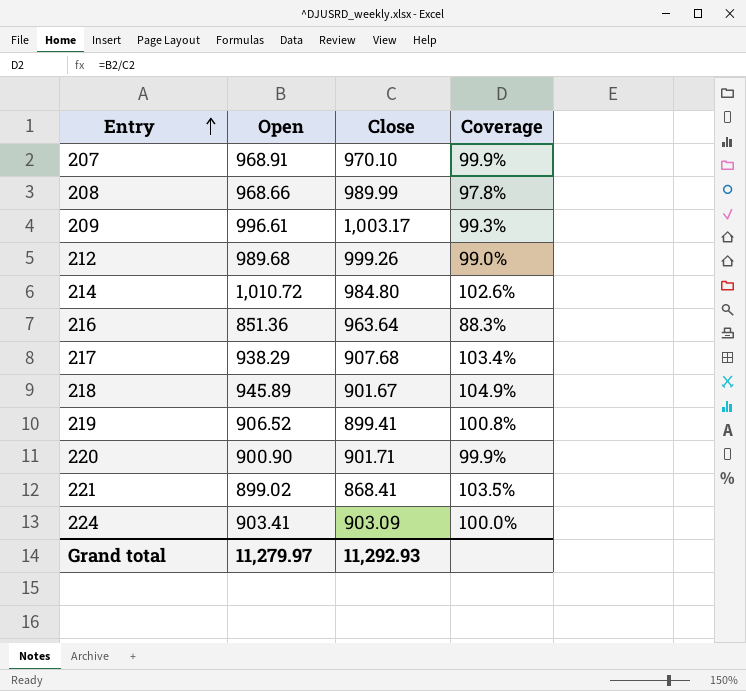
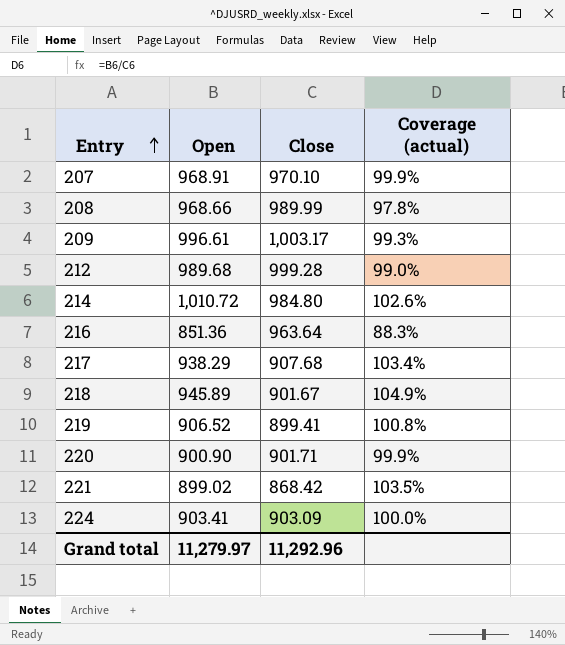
column name: Coverage -> Coverage (actual)
212 | Close: 999.26 -> 999.28
221 | Close: 868.41 -> 868.42
Grand total | Close: 11,292.93 -> 11,292.96

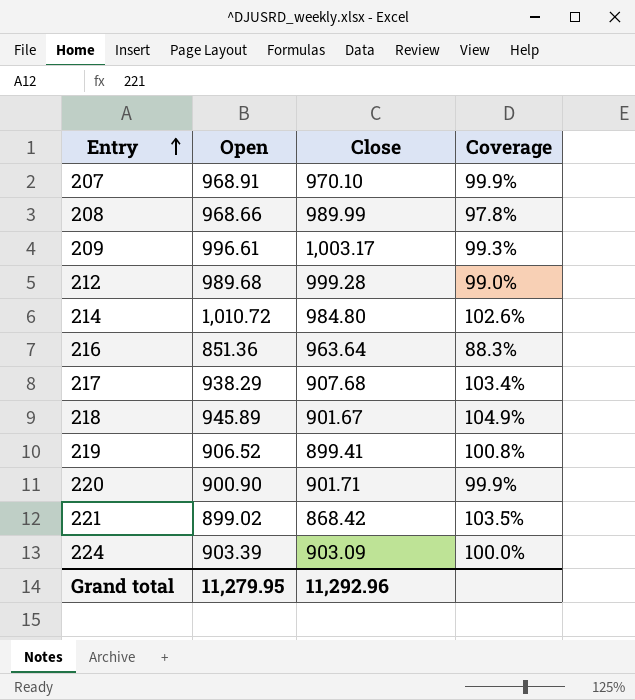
column name: Coverage (actual) -> Coverage
224 | Open: 903.41 -> 903.39
Grand total | Open: 11,279.97 -> 11,279.95

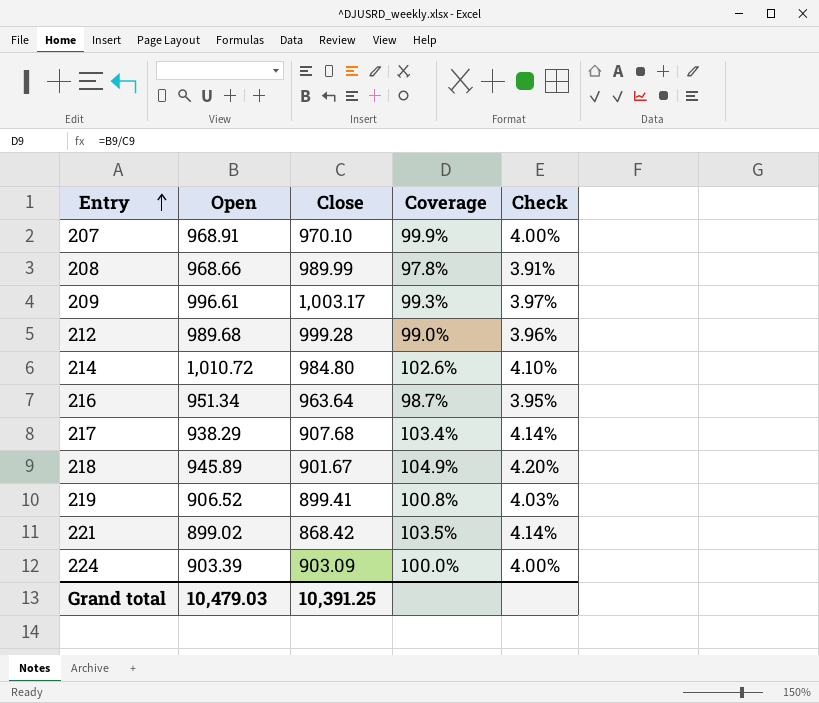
column Check | formula: none -> [Coverage] * 0.04
row 220: 900.90 | 901.71 | 99.9% -> none
216 | Open: 851.36 -> 951.34
216 | Coverage: 88.3% -> 98.7%
Grand total | Open: 11,279.95 -> 10,479.03
Grand total | Close: 11,292.96 -> 10,391.25

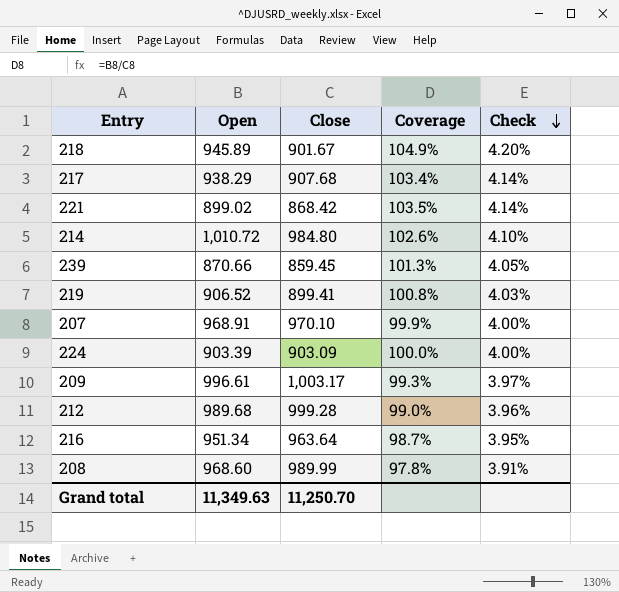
row order: Entry ascending -> Check descending
row 239: none -> 870.66 | 859.45 | 101.3% | 4.05%
208 | Open: 968.66 -> 968.60
Grand total | Open: 10,479.03 -> 11,349.63
Grand total | Close: 10,391.25 -> 11,250.70

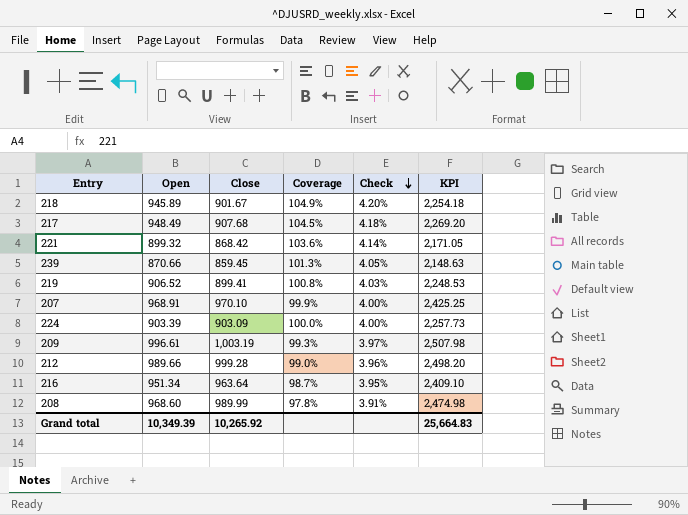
column KPI | formula: none -> [Close] * 2.5
row 214: 1,010.72 | 984.80 | 102.6% | 4.10% -> none
217 | Open: 938.29 -> 948.49
217 | Coverage: 103.4% -> 104.5%
217 | Check: 4.14% -> 4.18%
221 | Open: 899.02 -> 899.32
221 | Coverage: 103.5% -> 103.6%
209 | Close: 1,003.17 -> 1,003.19
212 | Open: 989.68 -> 989.66
Grand total | Open: 11,349.63 -> 10,349.39
Grand total | Close: 11,250.70 -> 10,265.92

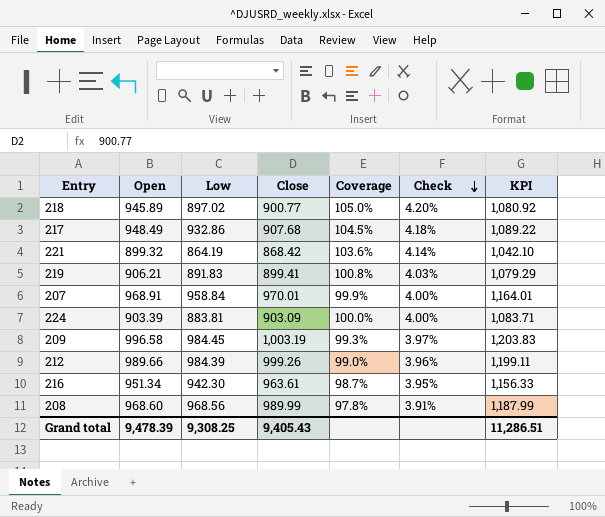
column Low | position: none -> 3
column KPI | formula: [Close] * 2.5 -> [Close] * 1.2
row 239: 870.66 | 859.45 | 101.3% | 4.05% | 2,148.63 -> none
218 | Close: 901.67 -> 900.77
218 | Coverage: 104.9% -> 105.0%
219 | Open: 906.52 -> 906.21
207 | Close: 970.10 -> 970.01
209 | Open: 996.61 -> 996.58
212 | Close: 999.28 -> 999.26
216 | Close: 963.64 -> 963.61
Grand total | Open: 10,349.39 -> 9,478.39
Grand total | Close: 10,265.92 -> 9,405.43
Grand total | KPI: 25,664.83 -> 11,286.51

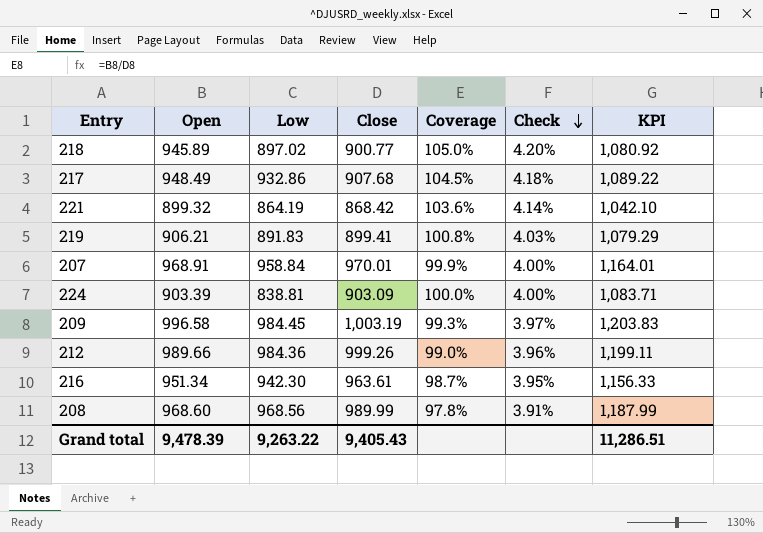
224 | Low: 883.81 -> 838.81
212 | Low: 984.39 -> 984.36
Grand total | Low: 9,308.25 -> 9,263.22

